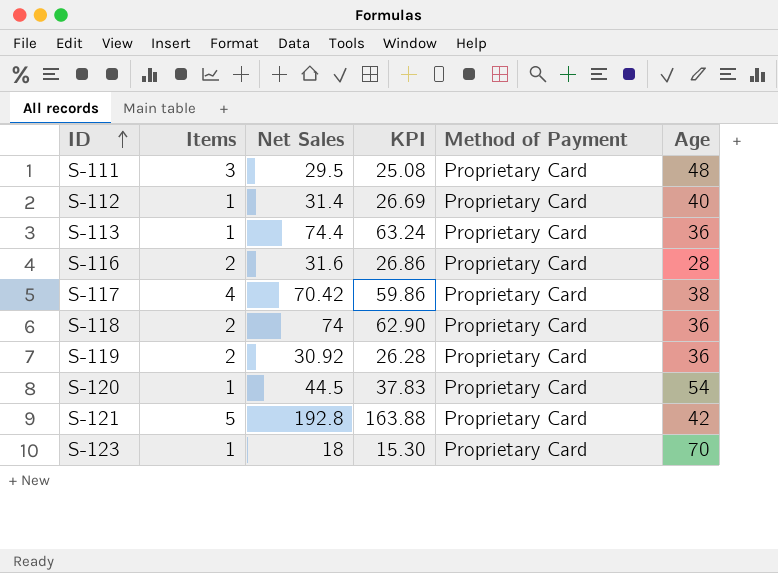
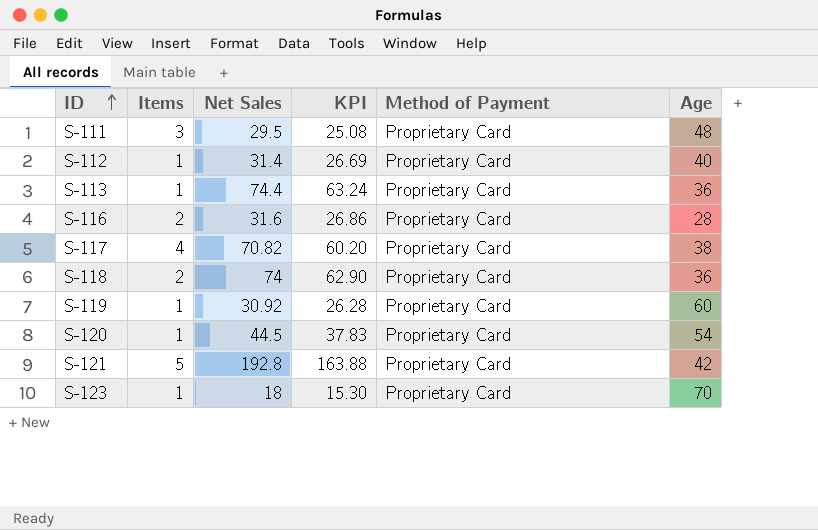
S-117 | Net Sales: 70.42 -> 70.82
S-117 | KPI: 59.86 -> 60.20
S-119 | Items: 2 -> 1
S-119 | Age: 36 -> 60

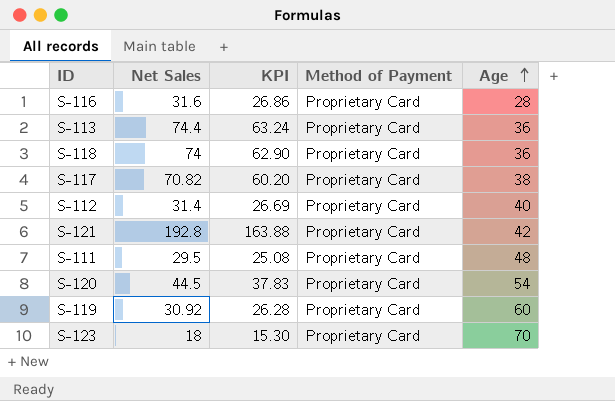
row order: ID ascending -> Age ascending
column Items | position: 2 -> none

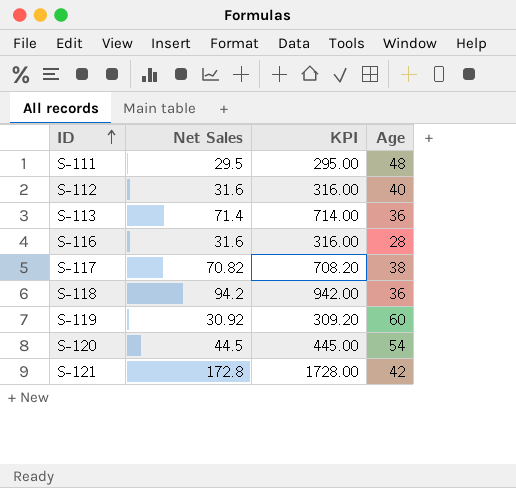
row order: Age ascending -> ID ascending
column Method of Payment | position: 4 -> none
column KPI | formula: [Net Sales] * 0.85 -> [Net Sales] * 10
row S-123: 18 | 15.30 | Proprietary Card | 70 -> none
S-112 | Net Sales: 31.4 -> 31.6
S-113 | Net Sales: 74.4 -> 71.4
S-118 | Net Sales: 74 -> 94.2
S-121 | Net Sales: 192.8 -> 172.8

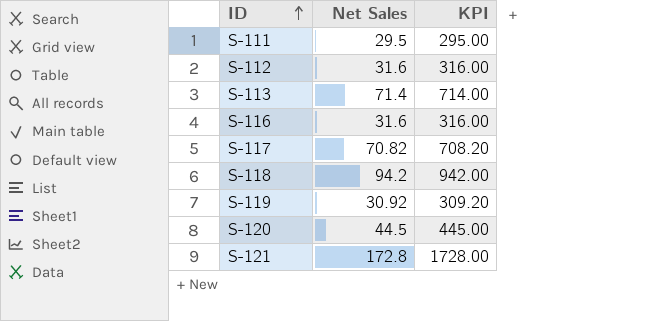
column Age | position: 4 -> none

